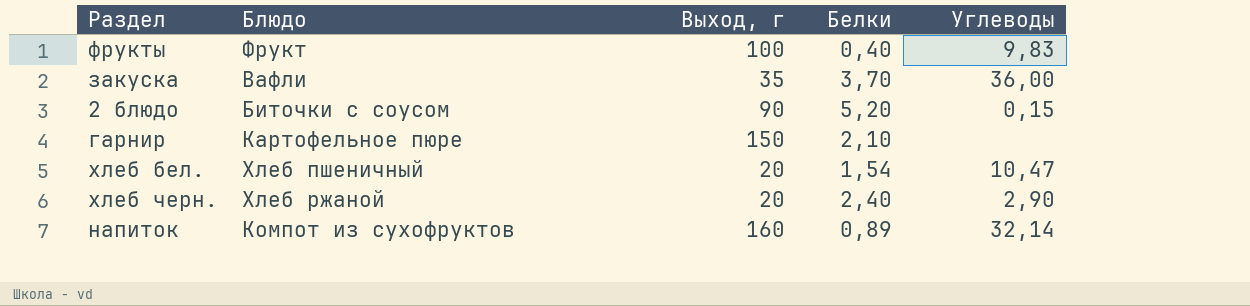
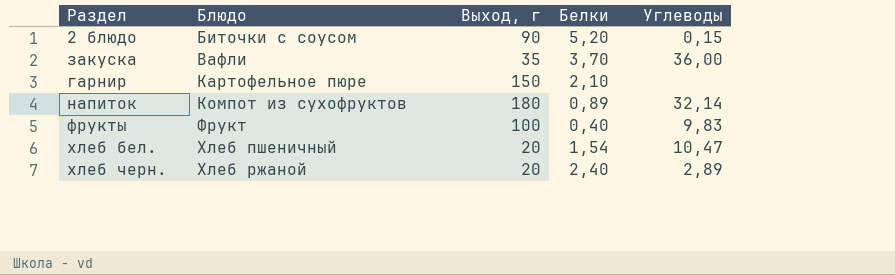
row order: none -> Блюдо ascending
напиток | Выход, г: 160 -> 180
хлеб черн. | Углеводы: 2,90 -> 2,89

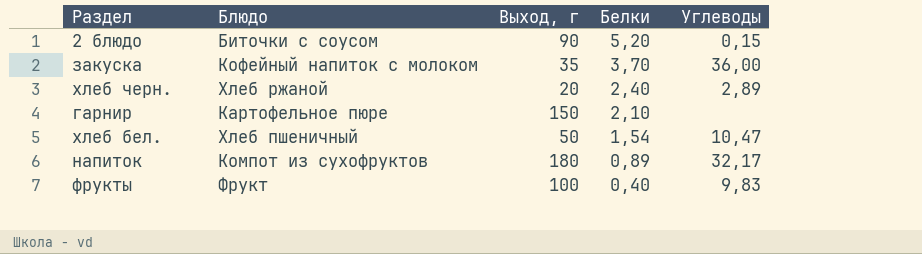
row order: Блюдо ascending -> Белки descending
закуска | Блюдо: Вафли -> Кофейный напиток с молоком
хлеб бел. | Выход, г: 20 -> 50
напиток | Углеводы: 32,14 -> 32,17

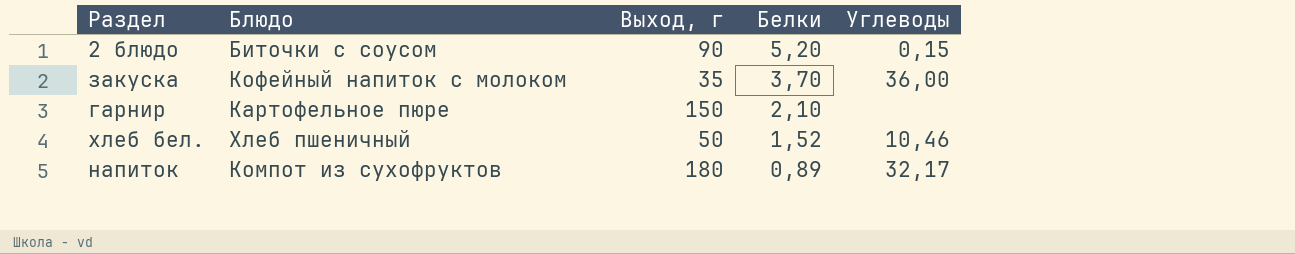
row хлеб черн.: Хлеб ржаной | 20 | 2,40 | 2,89 -> none
row фрукты: Фрукт | 100 | 0,40 | 9,83 -> none
хлеб бел. | Белки: 1,54 -> 1,52
хлеб бел. | Углеводы: 10,47 -> 10,46

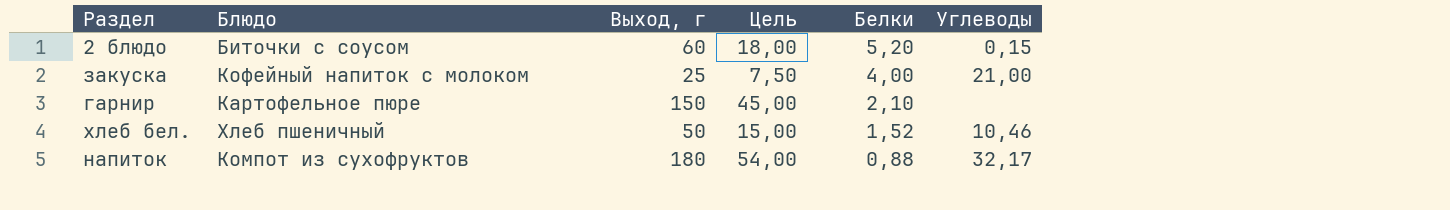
column Цель | formula: none -> [Выход, г] * 0,3
2 блюдо | Выход, г: 90 -> 60
закуска | Выход, г: 35 -> 25
закуска | Белки: 3,70 -> 4,00
закуска | Углеводы: 36,00 -> 21,00
напиток | Белки: 0,89 -> 0,88

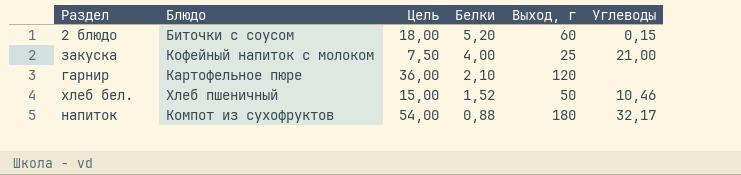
column Выход, г | position: 3 -> 5
гарнир | Цель: 45,00 -> 36,00
гарнир | Выход, г: 150 -> 120

